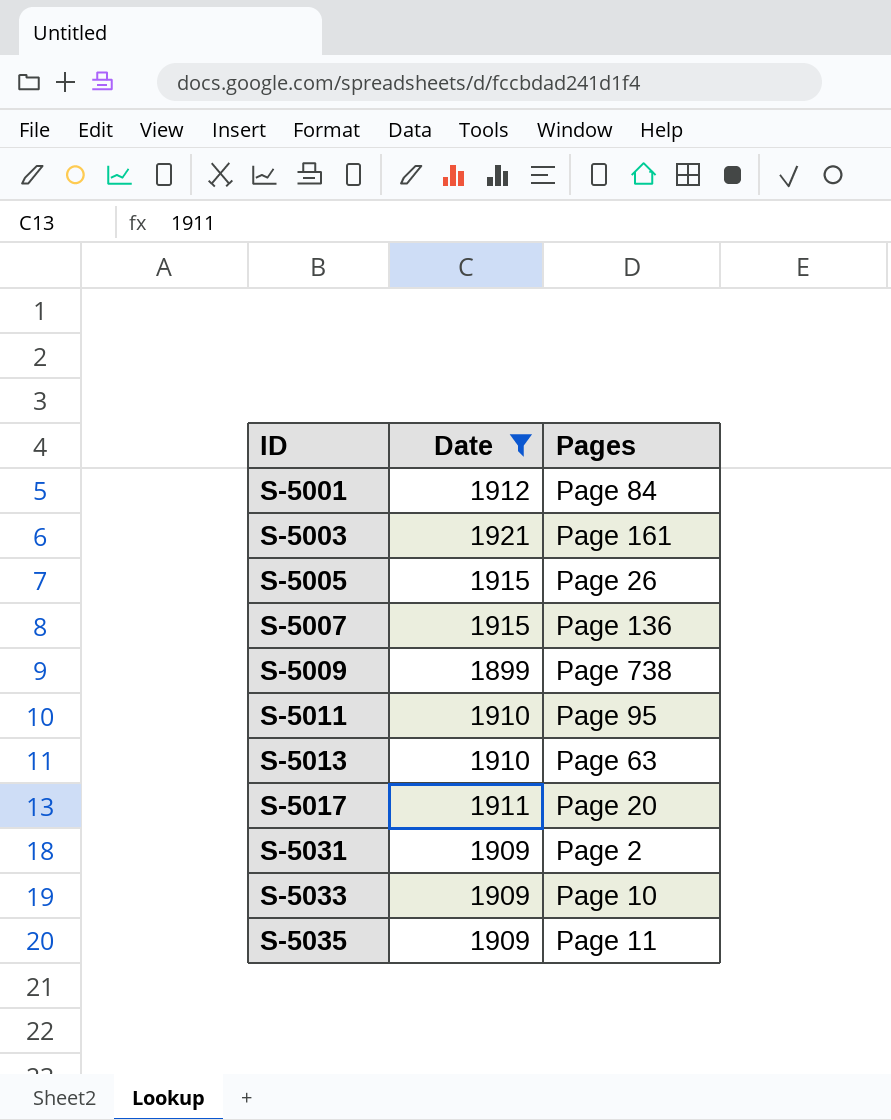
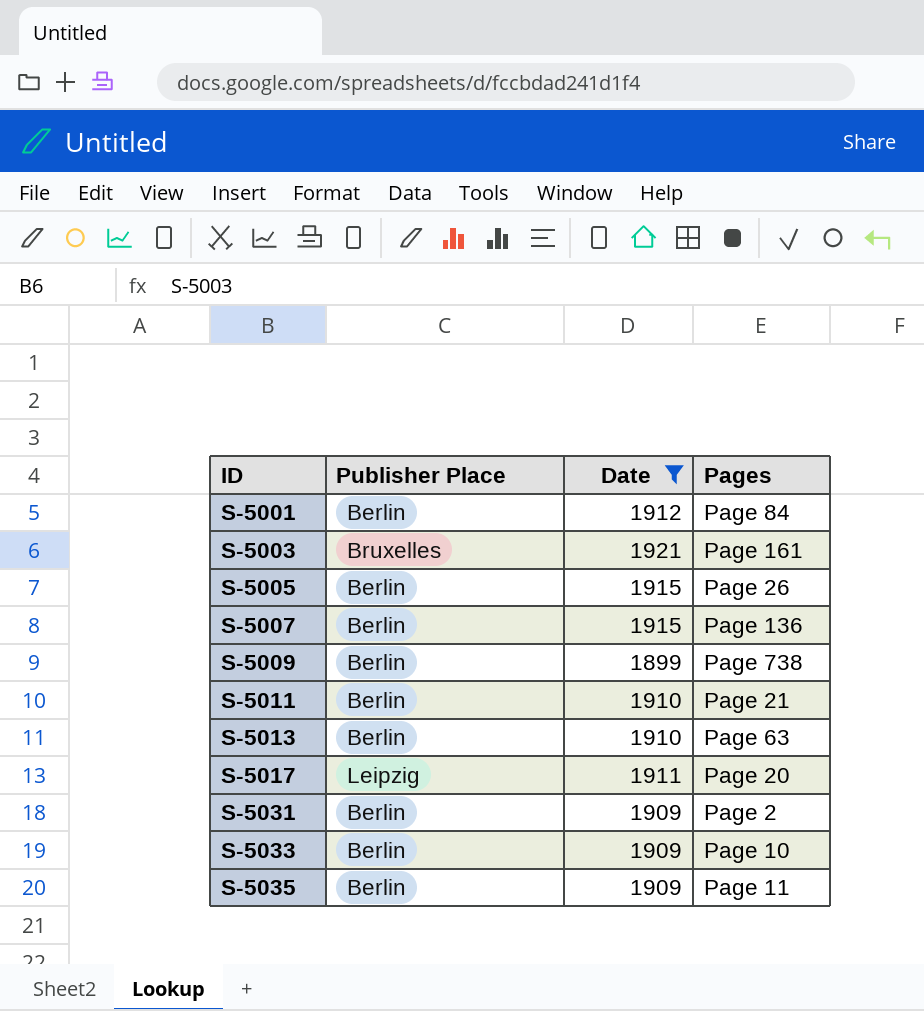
column Publisher Place | position: none -> 2
S-5011 | Pages: Page 95 -> Page 21

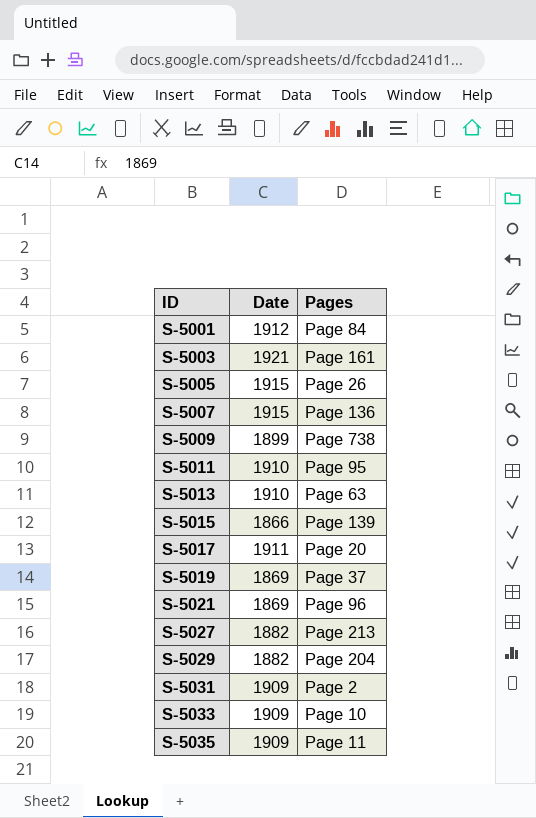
filter: Date >= 1899 -> none
column Publisher Place | position: 2 -> none
S-5011 | Pages: Page 21 -> Page 95

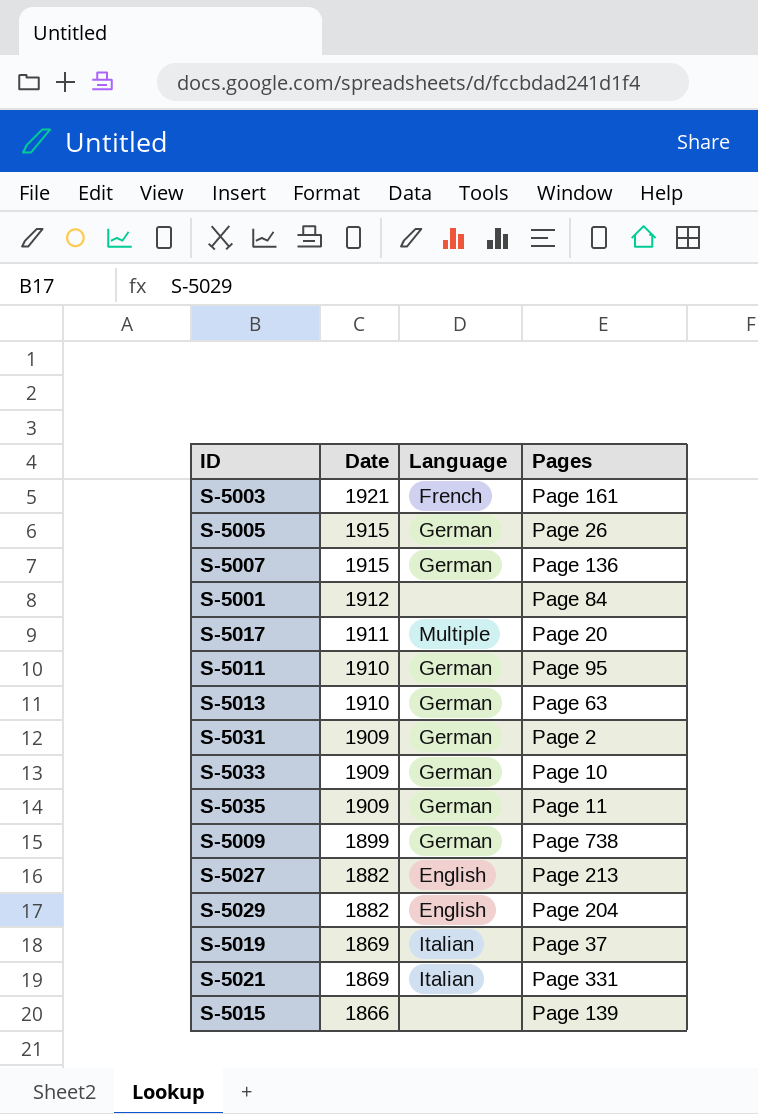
row order: ID ascending -> Date descending
column Language | position: none -> 3
S-5021 | Pages: Page 96 -> Page 331

